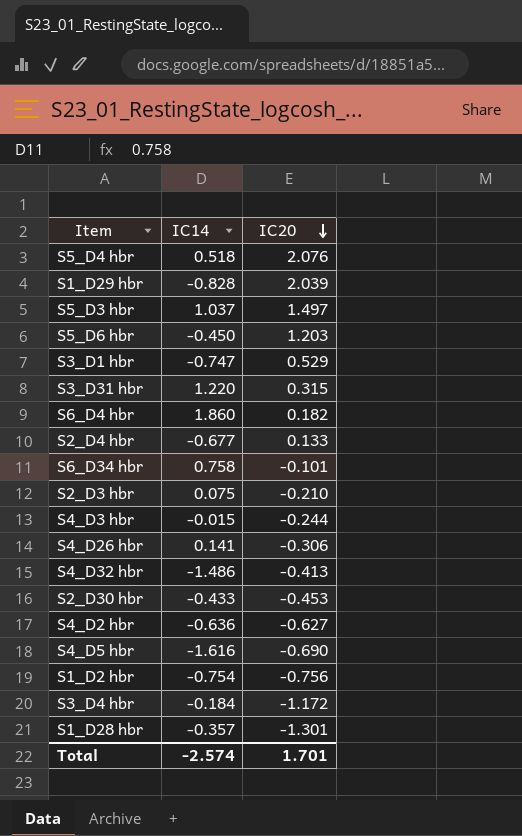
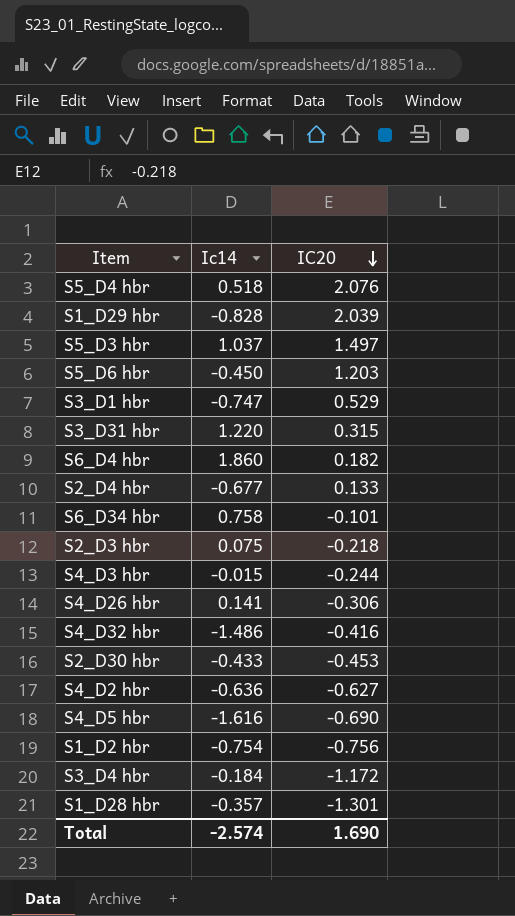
column name: IC14 -> Ic14
S2_D3 hbr | IC20: -0.210 -> -0.218
S4_D32 hbr | IC20: -0.413 -> -0.416
Total | IC20: 1.701 -> 1.690

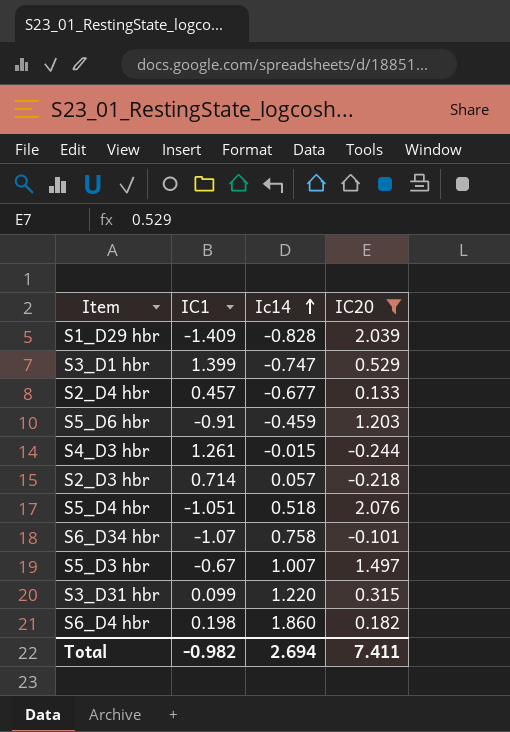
filter: none -> IC20 >= -0.244
row order: IC20 descending -> Ic14 ascending
column IC1 | position: none -> 2
S5_D6 hbr | Ic14: -0.450 -> -0.459
S2_D3 hbr | Ic14: 0.075 -> 0.057
S5_D3 hbr | Ic14: 1.037 -> 1.007
Total | Ic14: -2.574 -> 2.694
Total | IC20: 1.690 -> 7.411

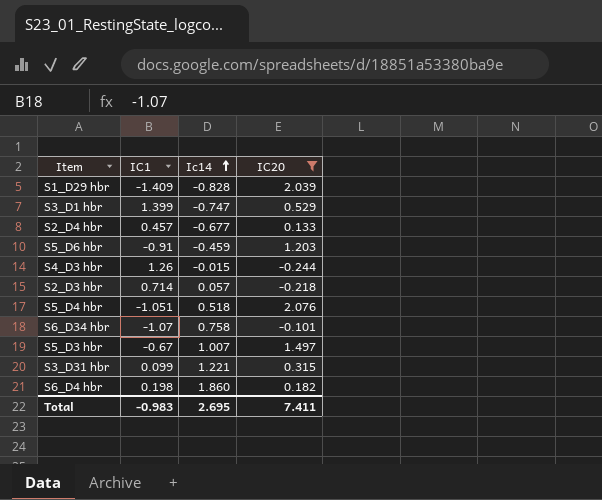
S4_D3 hbr | IC1: 1.261 -> 1.26
S3_D31 hbr | Ic14: 1.220 -> 1.221
Total | IC1: -0.982 -> -0.983
Total | Ic14: 2.694 -> 2.695

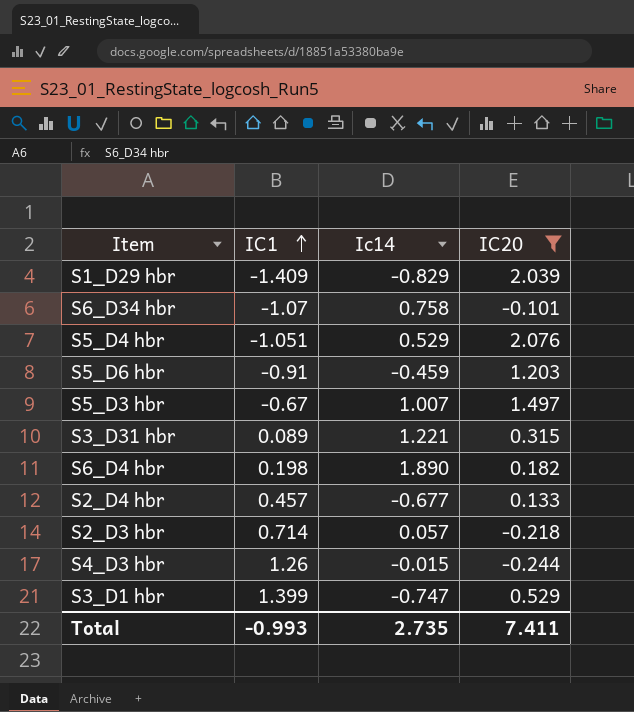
row order: Ic14 ascending -> IC1 ascending
S1_D29 hbr | Ic14: -0.828 -> -0.829
S5_D4 hbr | Ic14: 0.518 -> 0.529
S3_D31 hbr | IC1: 0.099 -> 0.089
S6_D4 hbr | Ic14: 1.860 -> 1.890
Total | IC1: -0.983 -> -0.993
Total | Ic14: 2.695 -> 2.735

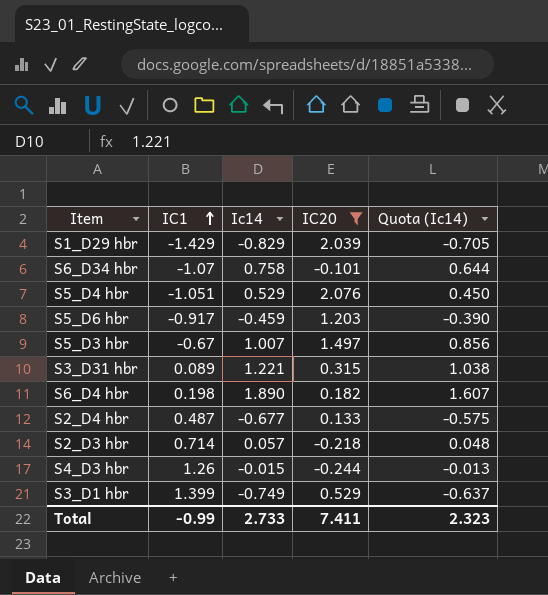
column Quota (Ic14) | formula: none -> [Ic14] * 0.85
S1_D29 hbr | IC1: -1.409 -> -1.429
S5_D6 hbr | IC1: -0.91 -> -0.917
S2_D4 hbr | IC1: 0.457 -> 0.487
S3_D1 hbr | Ic14: -0.747 -> -0.749
Total | IC1: -0.993 -> -0.99
Total | Ic14: 2.735 -> 2.733

